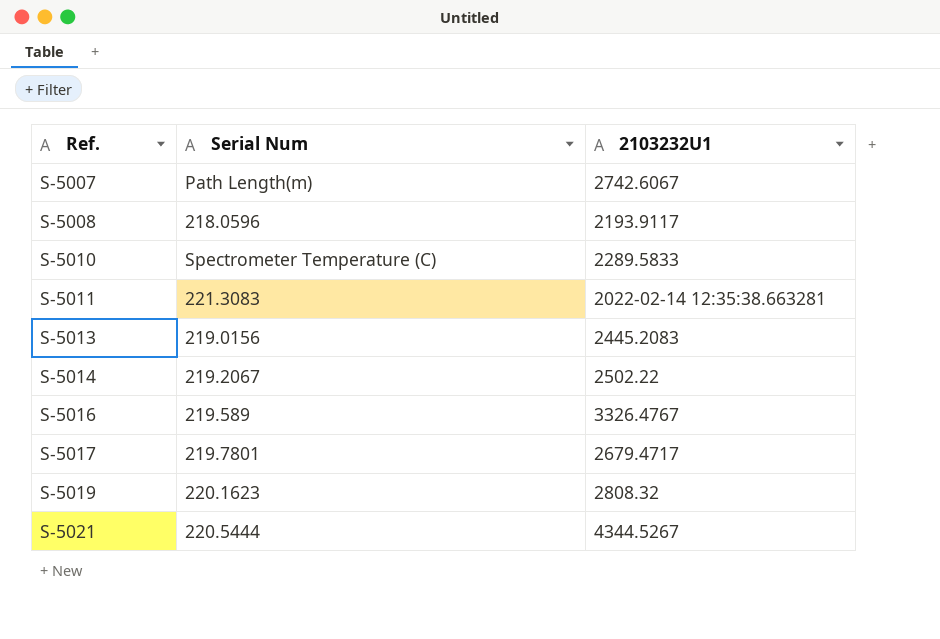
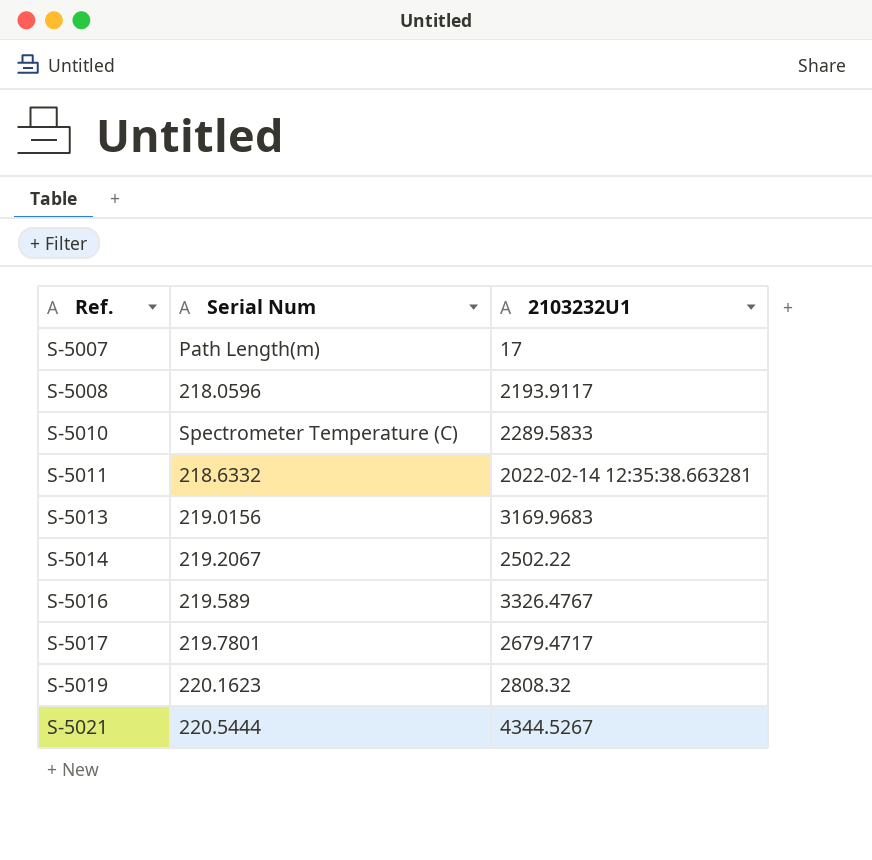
S-5007 | 2103232U1: 2742.6067 -> 17
S-5011 | Serial Num: 221.3083 -> 218.6332
S-5013 | 2103232U1: 2445.2083 -> 3169.9683

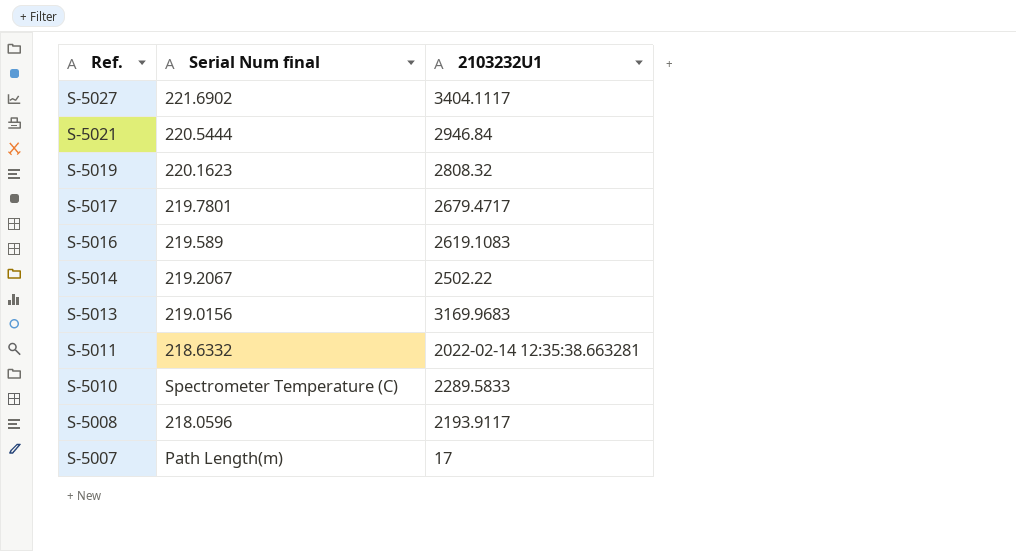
row order: Ref. ascending -> Ref. descending
column name: Serial Num -> Serial Num final
row S-5027: none -> 221.6902 | 3404.1117
S-5021 | 2103232U1: 4344.5267 -> 2946.84
S-5016 | 2103232U1: 3326.4767 -> 2619.1083

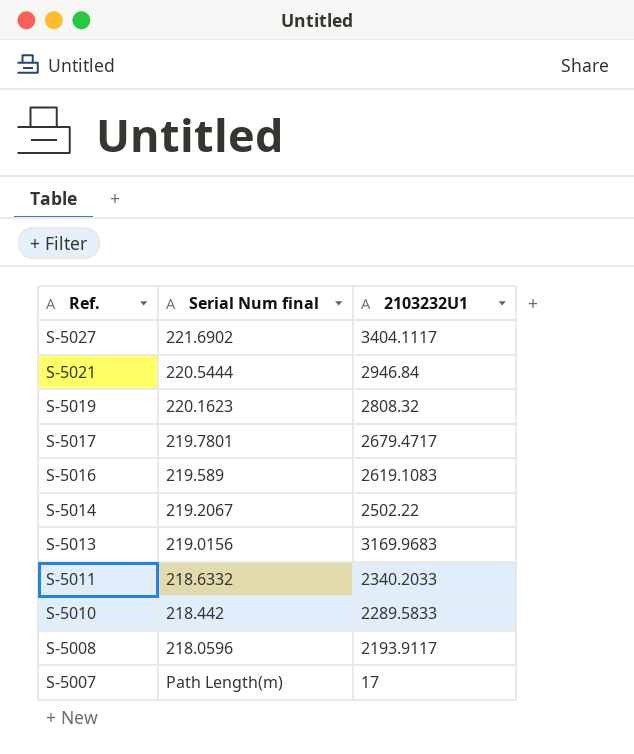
S-5011 | 2103232U1: 2022-02-14 12:35:38.663281 -> 2340.2033
S-5010 | Serial Num final: Spectrometer Temperature (C) -> 218.442

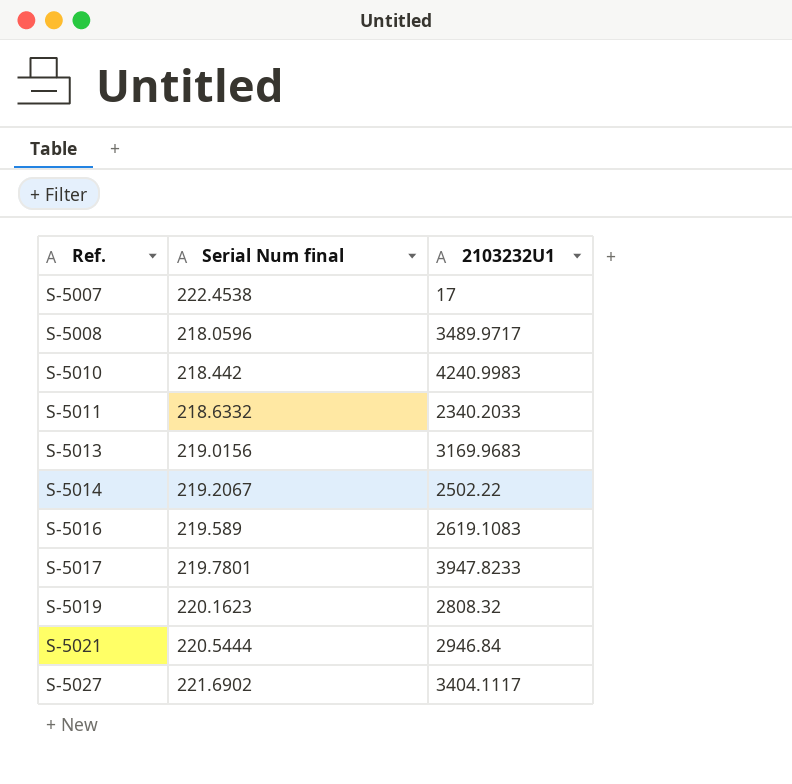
row order: Ref. descending -> Ref. ascending
S-5007 | Serial Num final: Path Length(m) -> 222.4538
S-5008 | 2103232U1: 2193.9117 -> 3489.9717
S-5010 | 2103232U1: 2289.5833 -> 4240.9983
S-5017 | 2103232U1: 2679.4717 -> 3947.8233

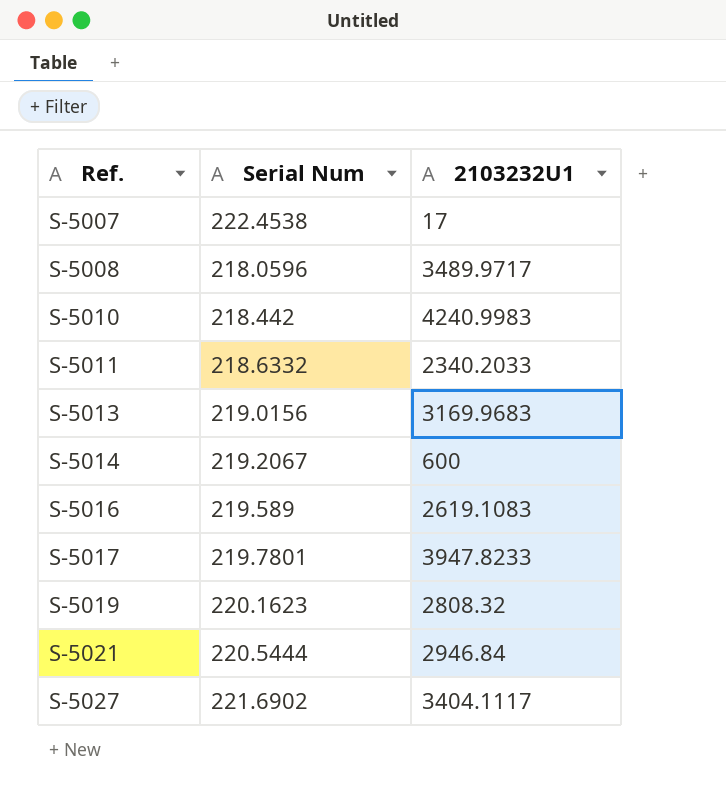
column name: Serial Num final -> Serial Num
S-5014 | 2103232U1: 2502.22 -> 600

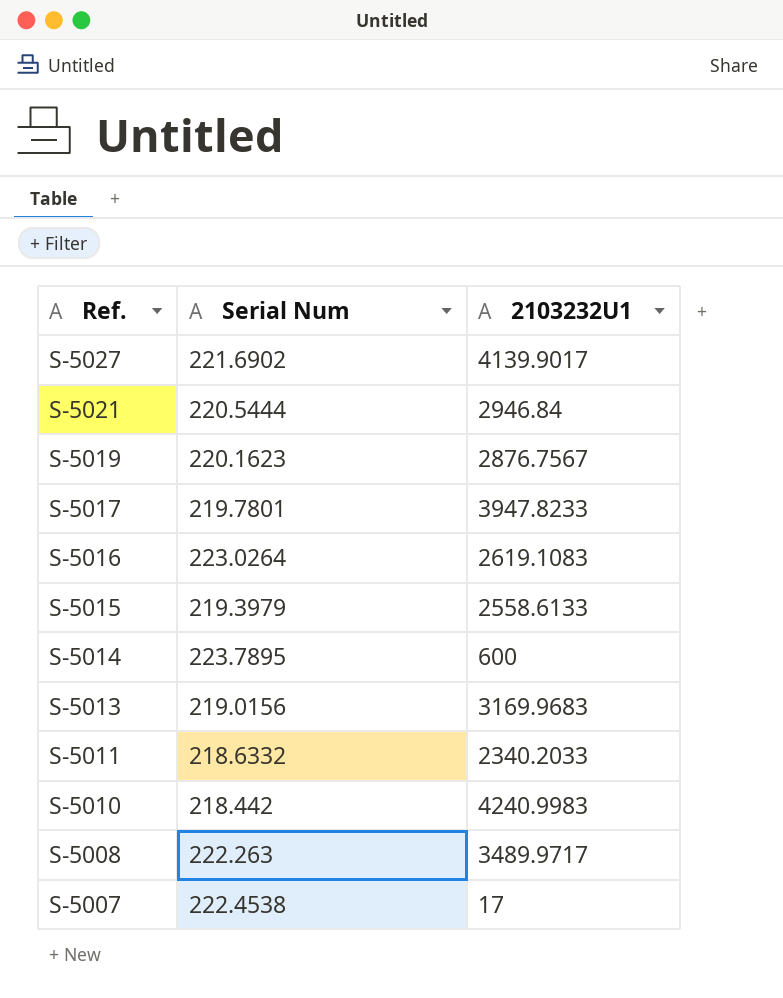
row order: Ref. ascending -> Ref. descending
S-5027 | 2103232U1: 3404.1117 -> 4139.9017
S-5019 | 2103232U1: 2808.32 -> 2876.7567
S-5016 | Serial Num: 219.589 -> 223.0264
row S-5015: none -> 219.3979 | 2558.6133
S-5014 | Serial Num: 219.2067 -> 223.7895
S-5008 | Serial Num: 218.0596 -> 222.263

